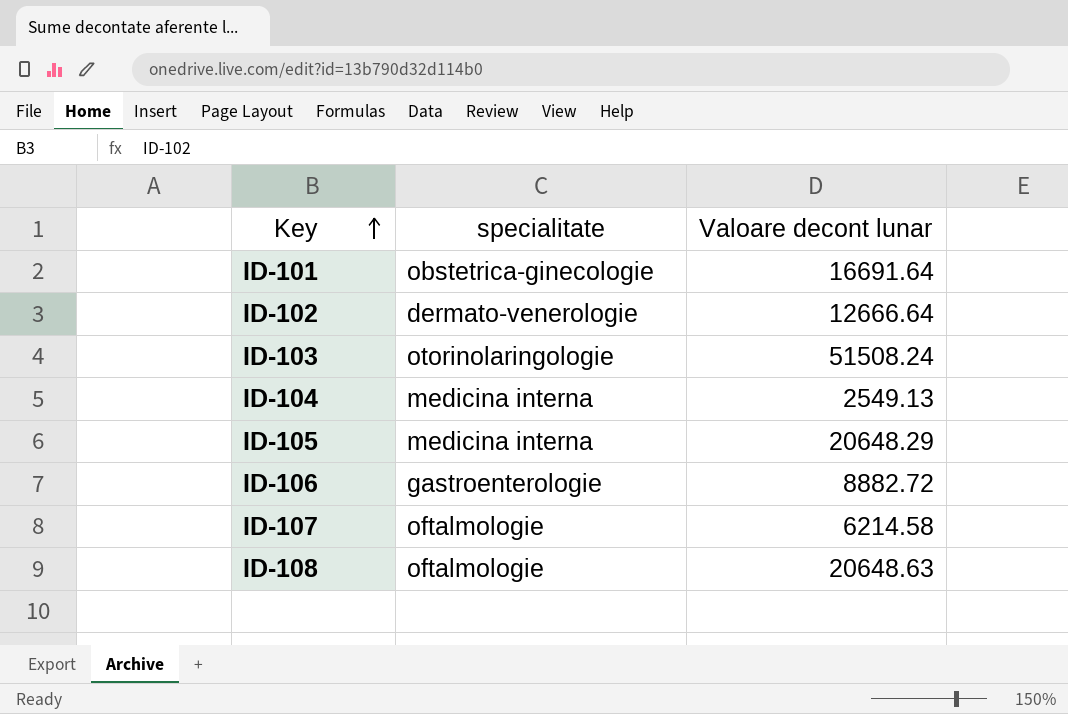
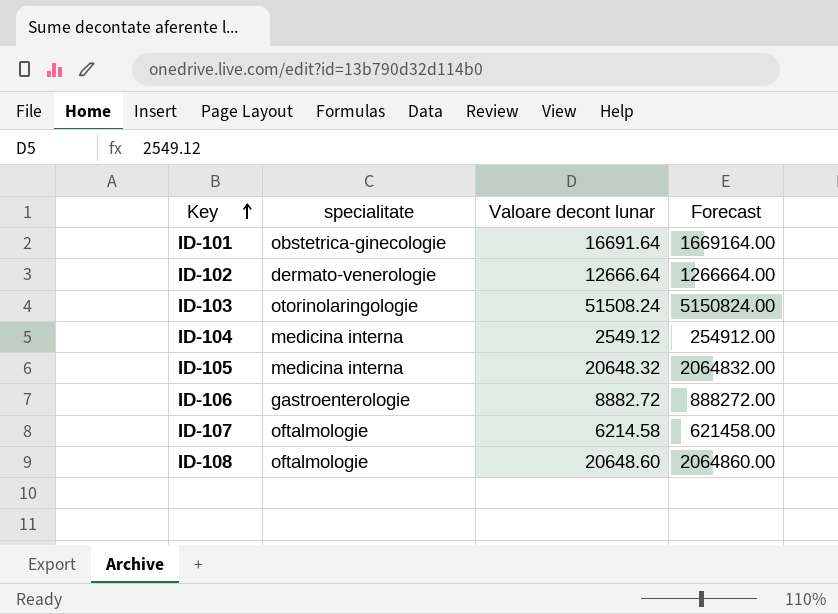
column Forecast | formula: none -> [Valoare decont lunar] * 100
ID-104 | Valoare decont lunar: 2549.13 -> 2549.12
ID-105 | Valoare decont lunar: 20648.29 -> 20648.32
ID-108 | Valoare decont lunar: 20648.63 -> 20648.60

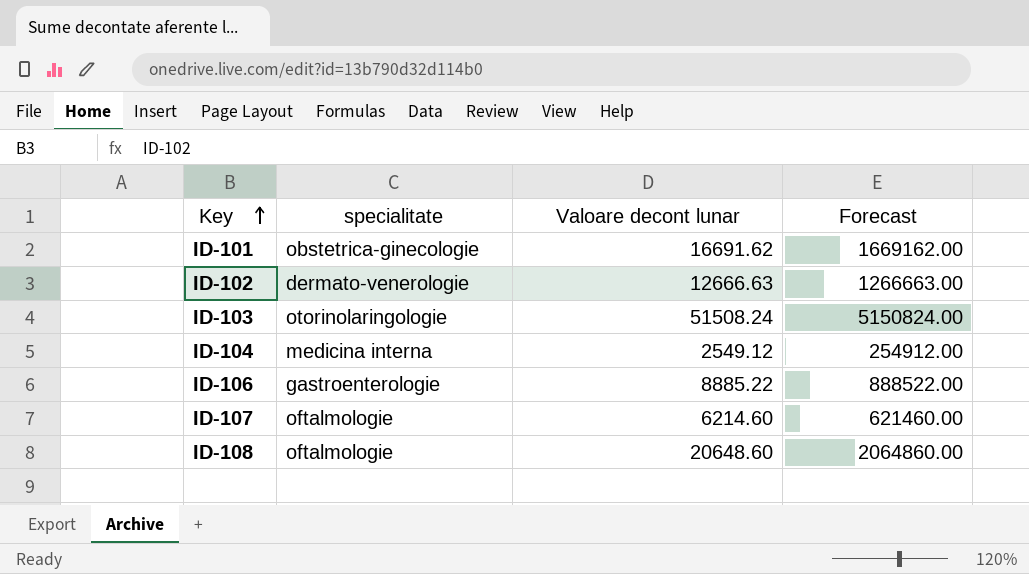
row ID-105: medicina interna | 20648.32 | 2064832.00 -> none
ID-101 | Valoare decont lunar: 16691.64 -> 16691.62
ID-101 | Forecast: 1669164.00 -> 1669162.00
ID-102 | Valoare decont lunar: 12666.64 -> 12666.63
ID-102 | Forecast: 1266664.00 -> 1266663.00
ID-106 | Valoare decont lunar: 8882.72 -> 8885.22
ID-106 | Forecast: 888272.00 -> 888522.00
ID-107 | Valoare decont lunar: 6214.58 -> 6214.60
ID-107 | Forecast: 621458.00 -> 621460.00

